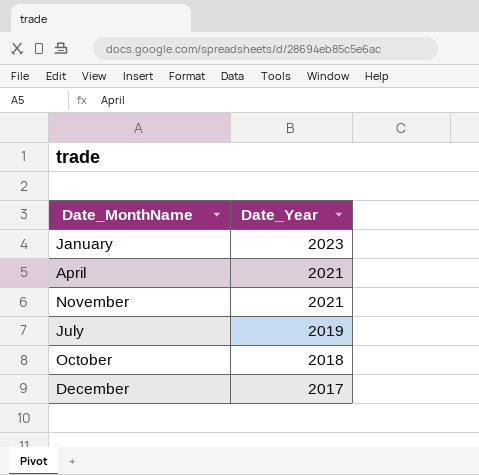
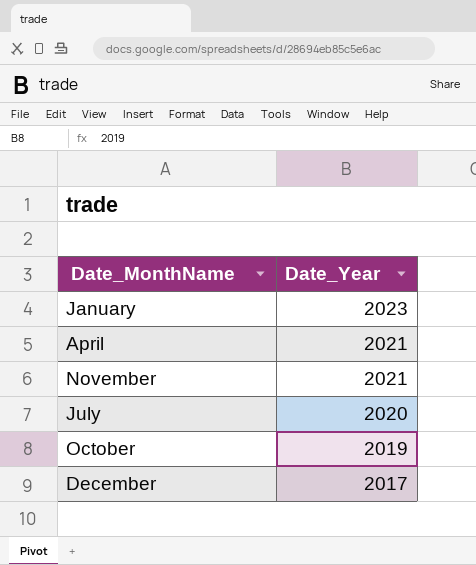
July | Date_Year: 2019 -> 2020
October | Date_Year: 2018 -> 2019

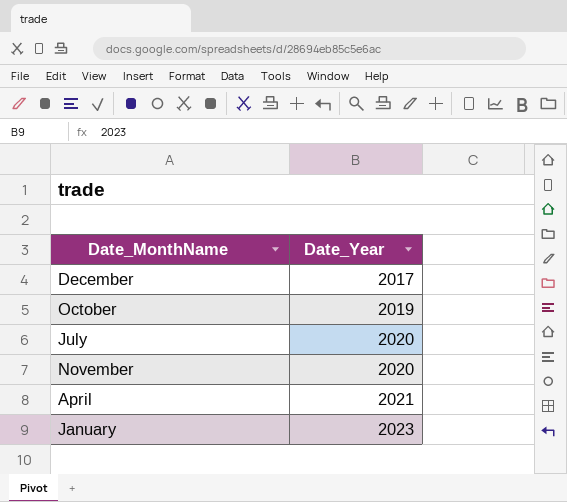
row order: Date_Year descending -> Date_Year ascending
November | Date_Year: 2021 -> 2020

